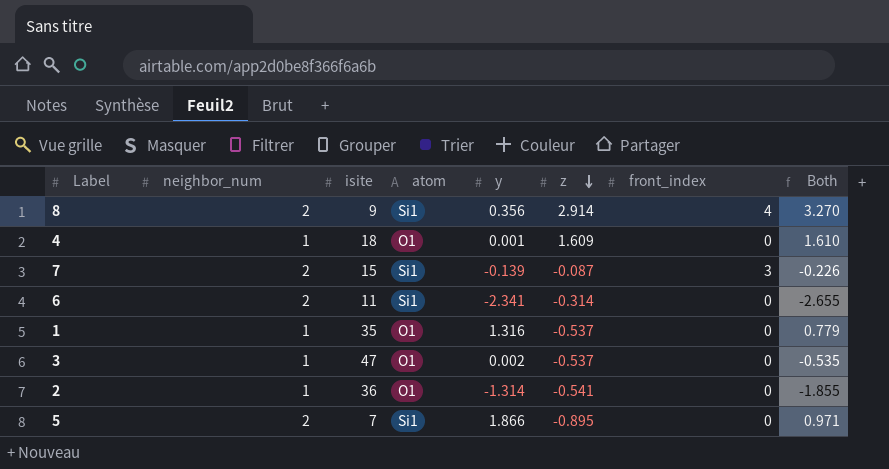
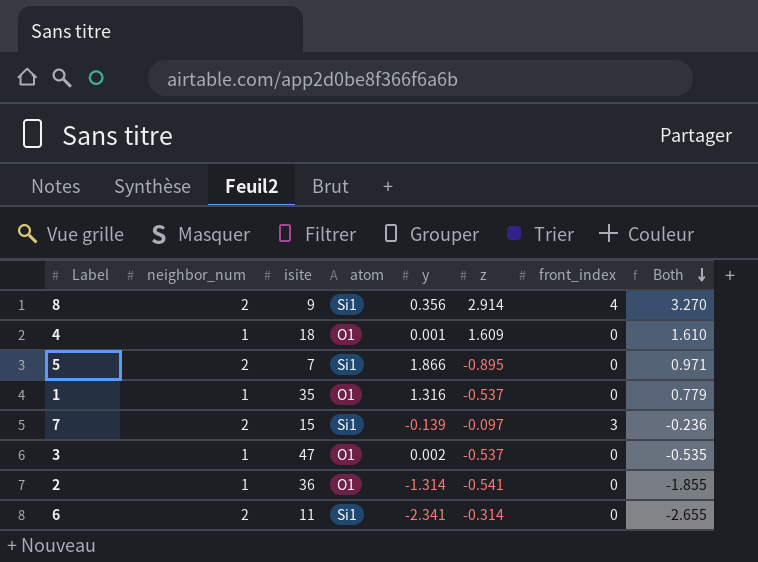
row order: z descending -> Both descending
7 | z: -0.087 -> -0.097
7 | Both: -0.226 -> -0.236

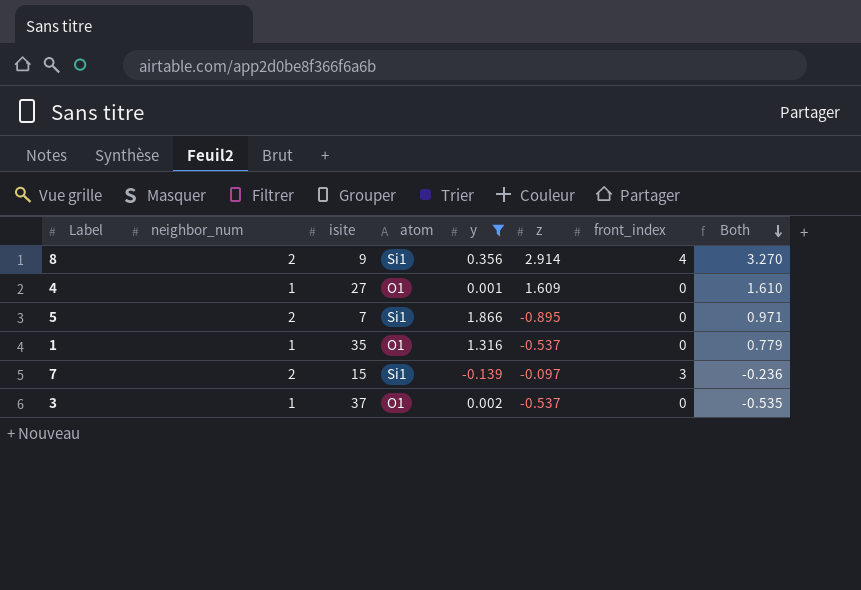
filter: none -> y >= -0.139
4 | isite: 18 -> 27
3 | isite: 47 -> 37

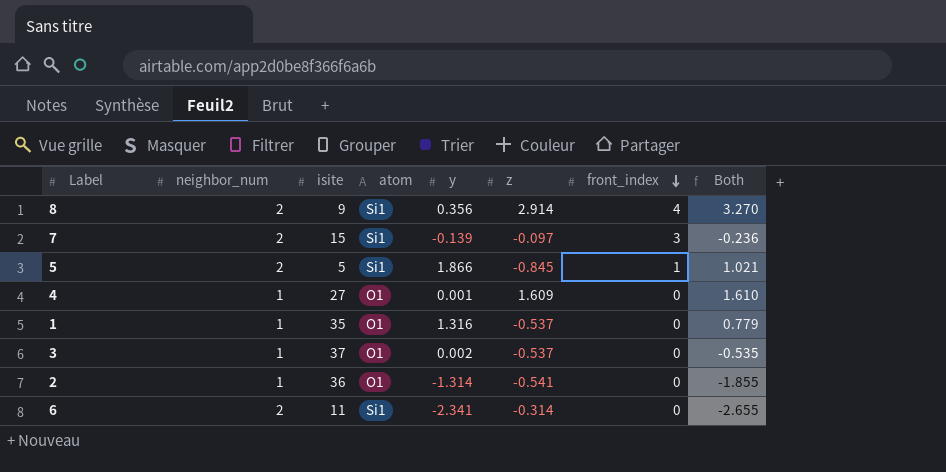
filter: y >= -0.139 -> none
row order: Both descending -> front_index descending
5 | isite: 7 -> 5
5 | z: -0.895 -> -0.845
5 | front_index: 0 -> 1
5 | Both: 0.971 -> 1.021

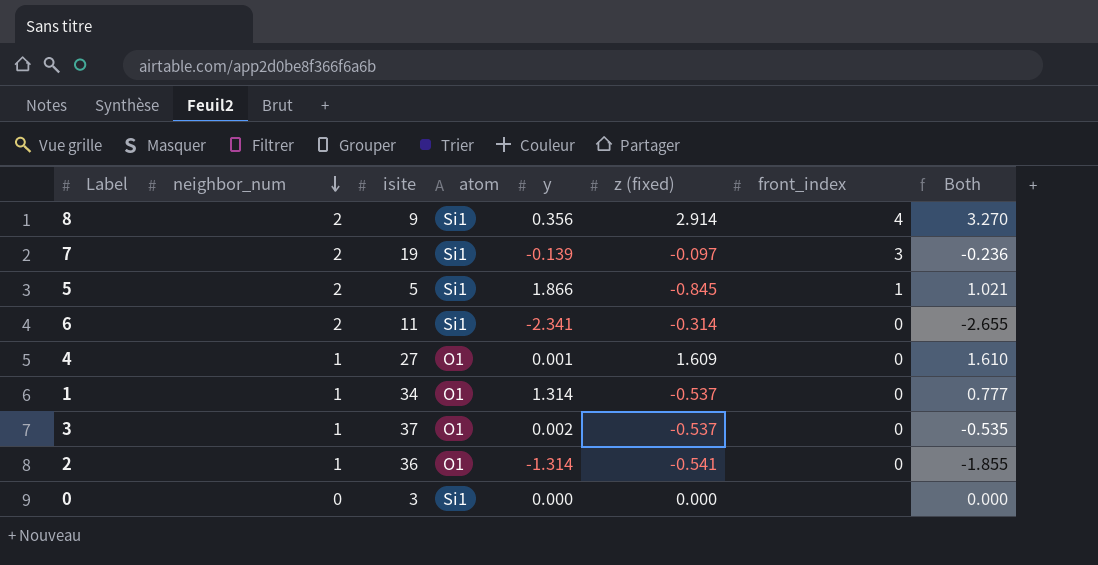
row order: front_index descending -> neighbor_num descending
column name: z -> z (fixed)
7 | isite: 15 -> 19
1 | isite: 35 -> 34
1 | y: 1.316 -> 1.314
1 | Both: 0.779 -> 0.777
row 0: none -> 0 | 3 | Si1 | 0.000 | 0.000 | none | 0.000

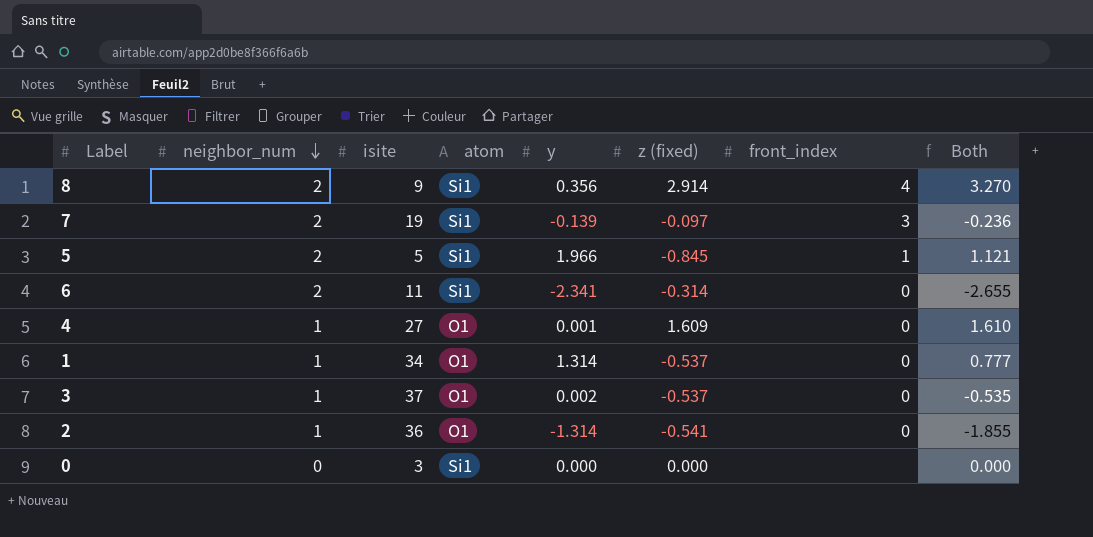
5 | y: 1.866 -> 1.966
5 | Both: 1.021 -> 1.121

